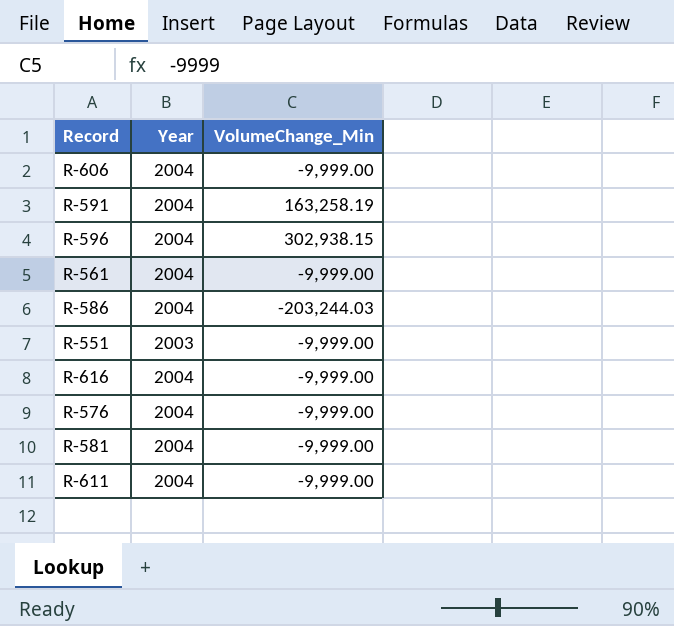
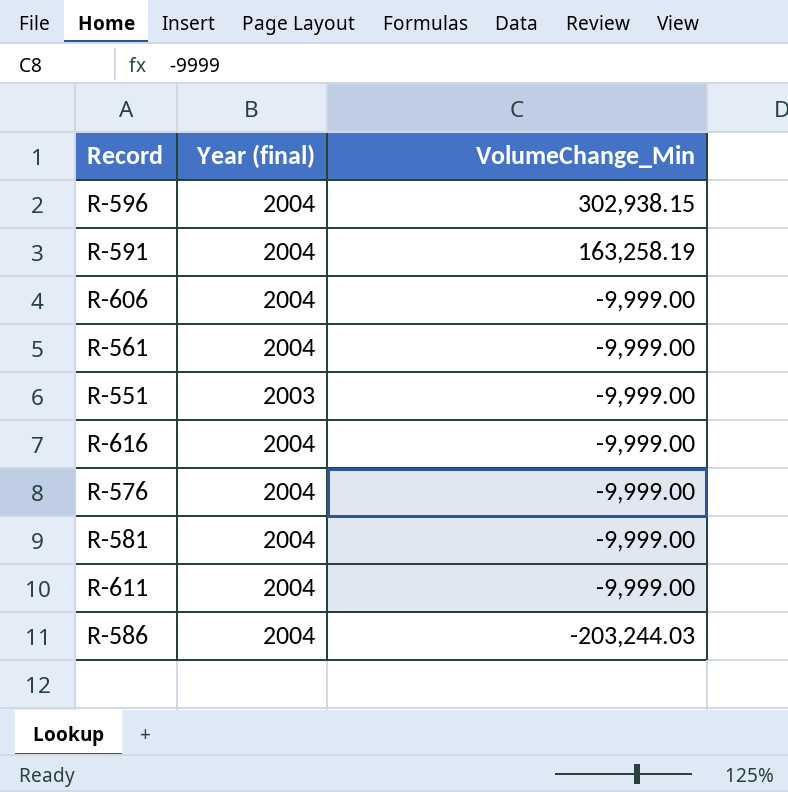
row order: none -> VolumeChange_Min descending
column name: Year -> Year (final)

